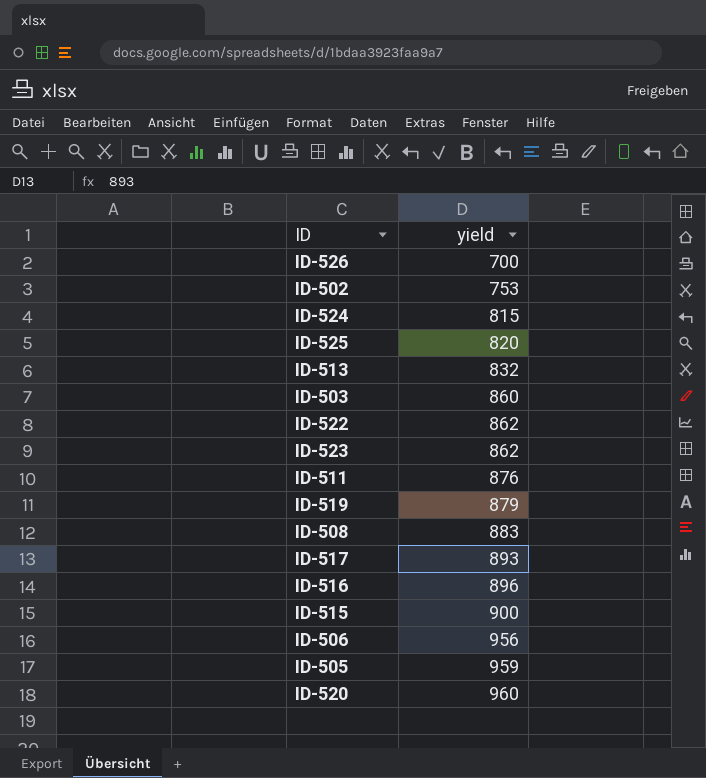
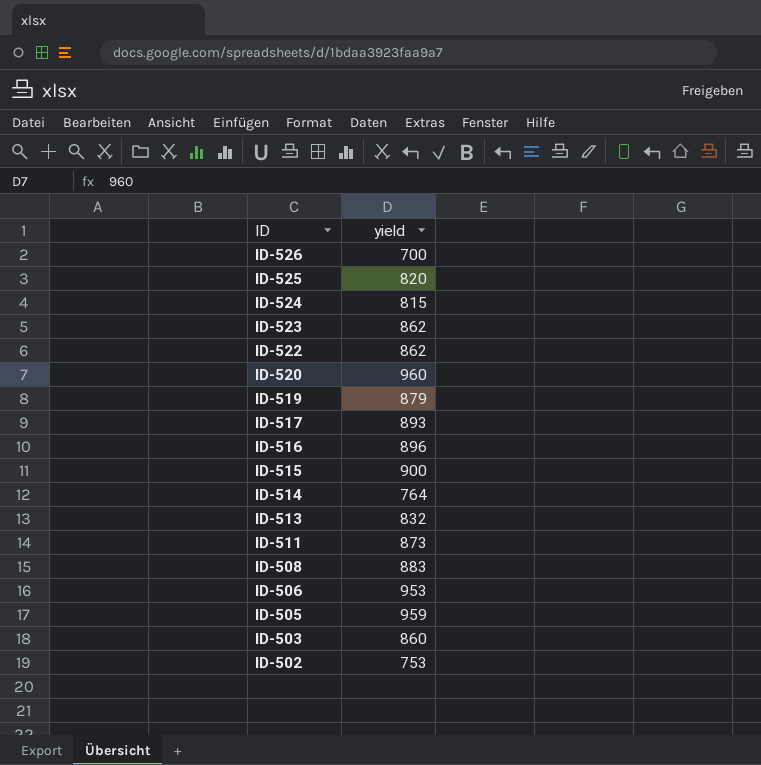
row order: yield ascending -> ID descending
row ID-514: none -> 764
ID-511 | yield: 876 -> 873
ID-506 | yield: 956 -> 953

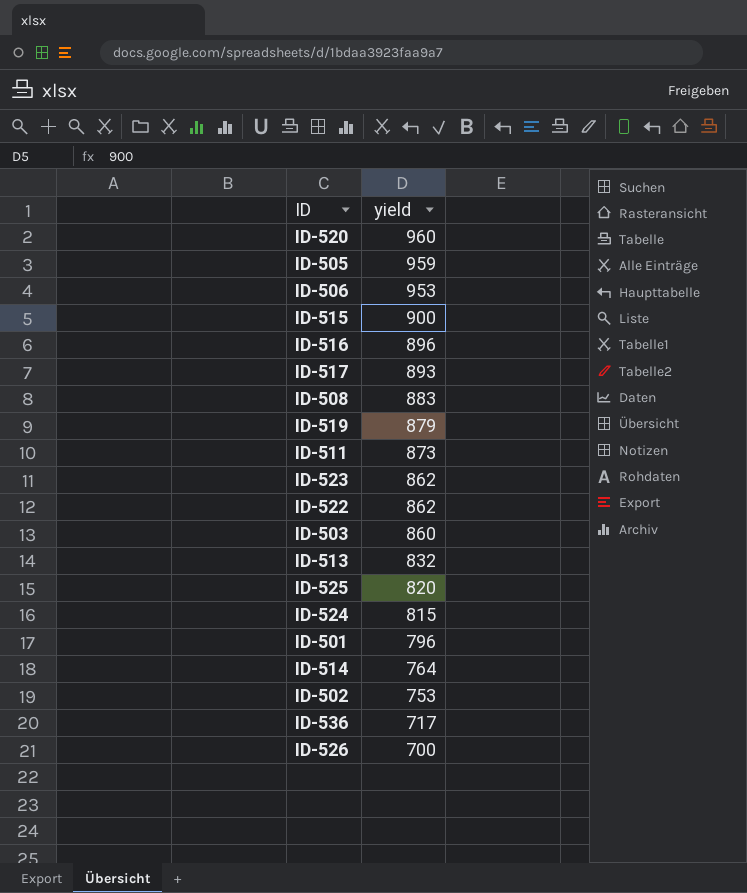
row order: ID descending -> yield descending
row ID-501: none -> 796
row ID-536: none -> 717

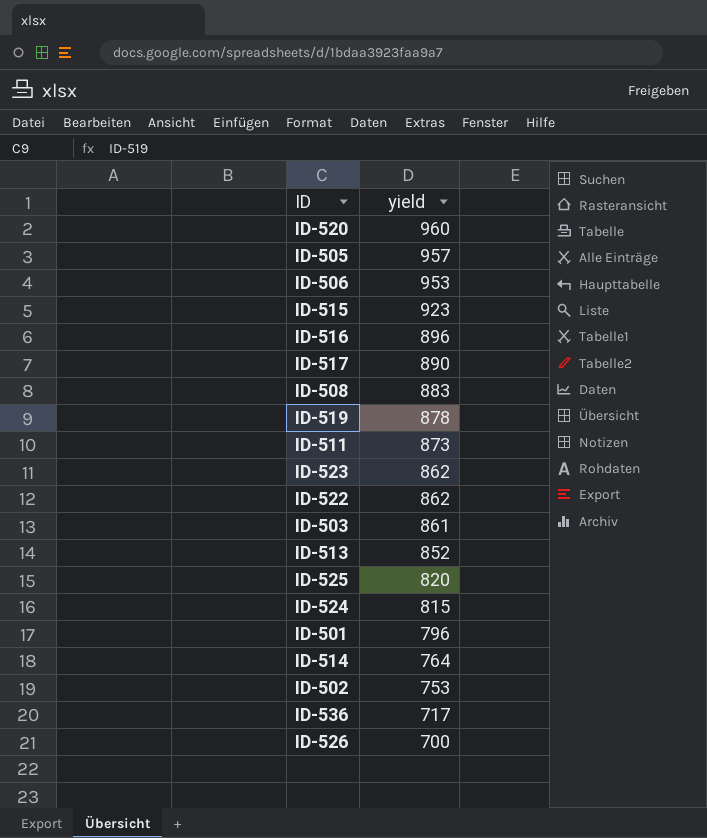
ID-505 | yield: 959 -> 957
ID-515 | yield: 900 -> 923
ID-517 | yield: 893 -> 890
ID-519 | yield: 879 -> 878
ID-503 | yield: 860 -> 861
ID-513 | yield: 832 -> 852

